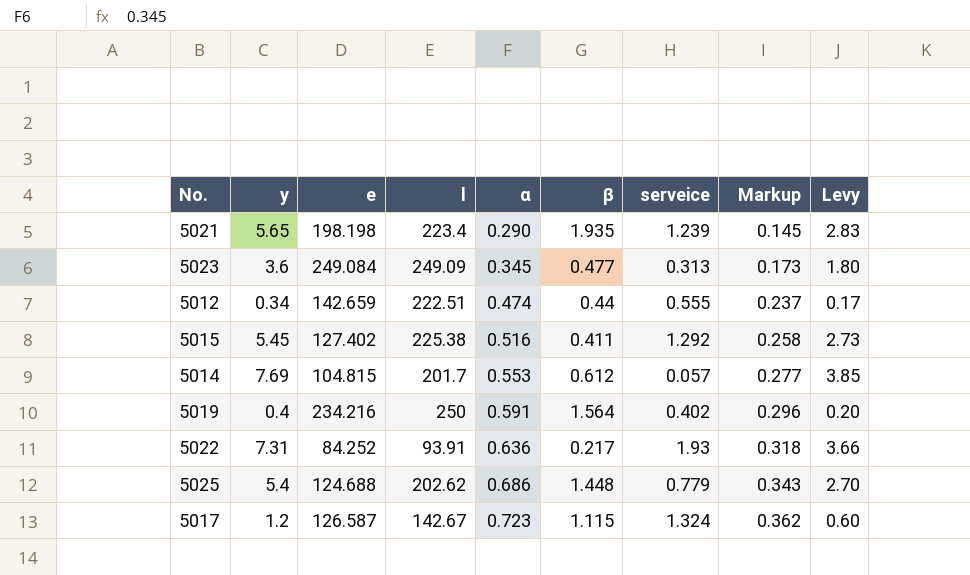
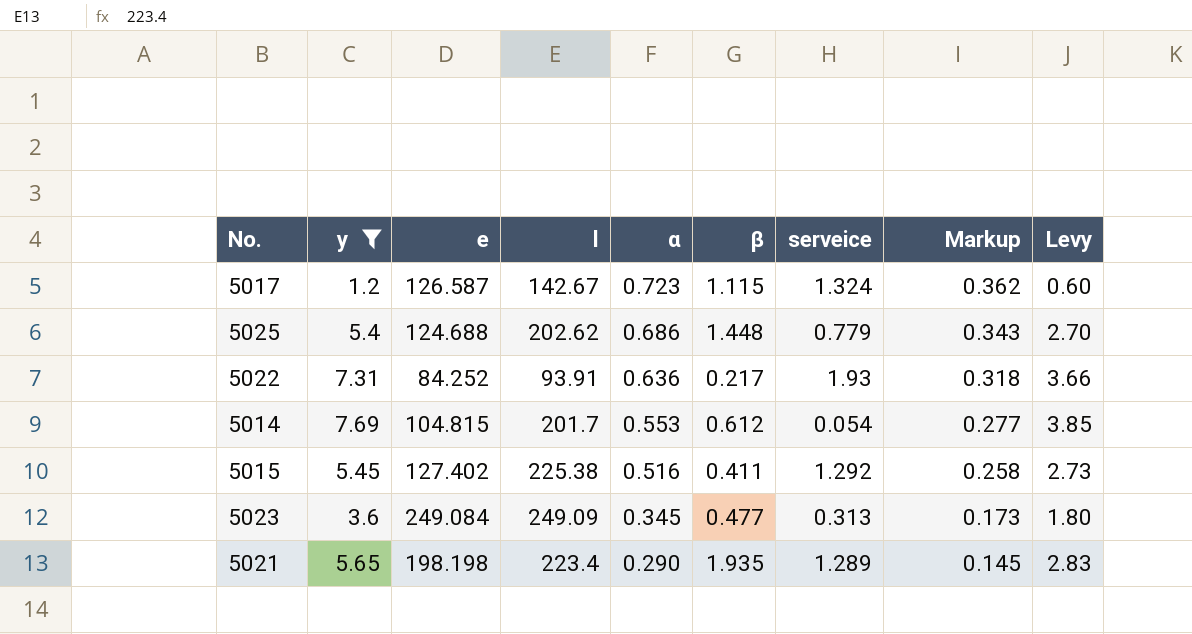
filter: none -> y >= 1.2
row order: α ascending -> α descending
5014 | serveice: 0.057 -> 0.054
5021 | serveice: 1.239 -> 1.289

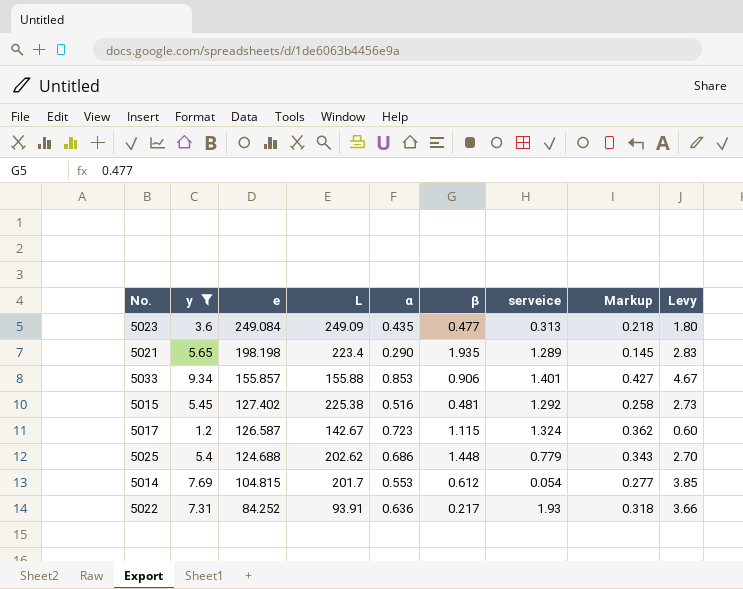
row order: α descending -> e descending
column name: l -> L
5023 | α: 0.345 -> 0.435
5023 | Markup: 0.173 -> 0.218
row 5033: none -> 9.34 | 155.857 | 155.88 | 0.853 | 0.906 | 1.401 | 0.427 | 4.67
5015 | β: 0.411 -> 0.481

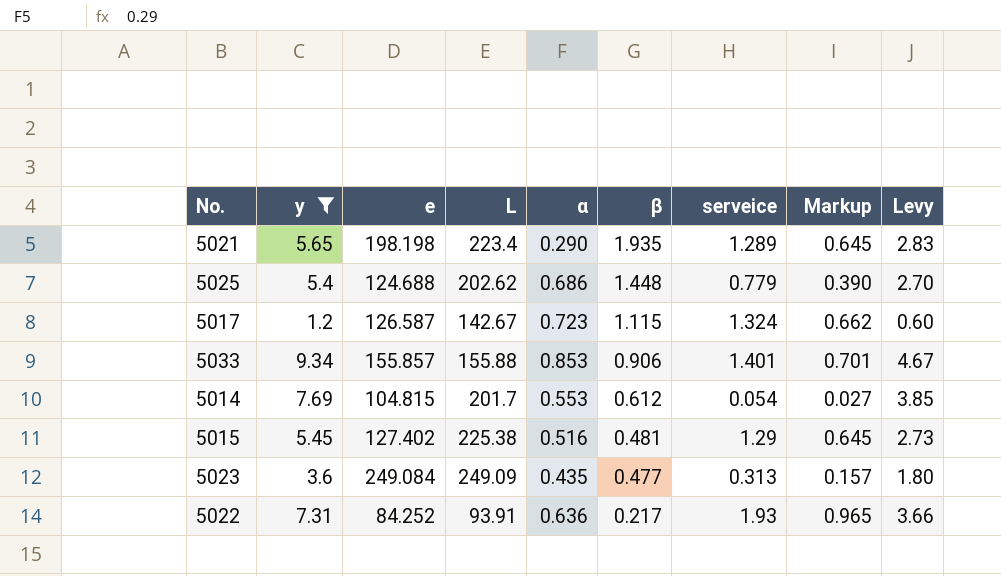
row order: e descending -> β descending
column Markup | formula: [α] * 0.5 -> [serveice] * 0.5
5015 | serveice: 1.292 -> 1.29

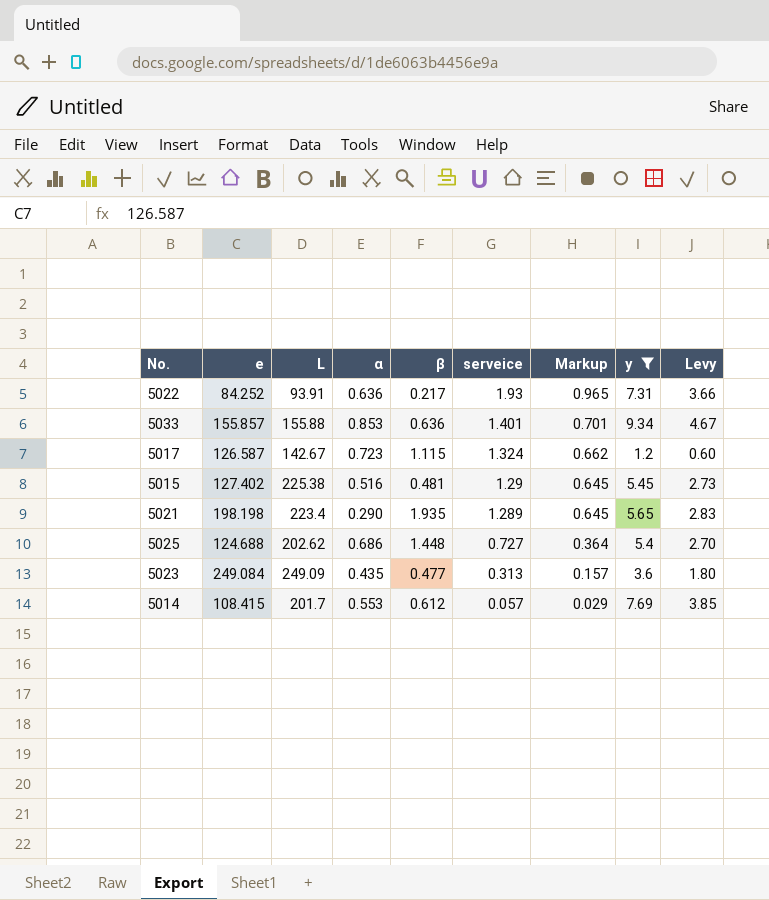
row order: β descending -> serveice descending
column y | position: 2 -> 8
5033 | β: 0.906 -> 0.636
5025 | serveice: 0.779 -> 0.727
5025 | Markup: 0.390 -> 0.364
5014 | e: 104.815 -> 108.415
5014 | serveice: 0.054 -> 0.057
5014 | Markup: 0.027 -> 0.029

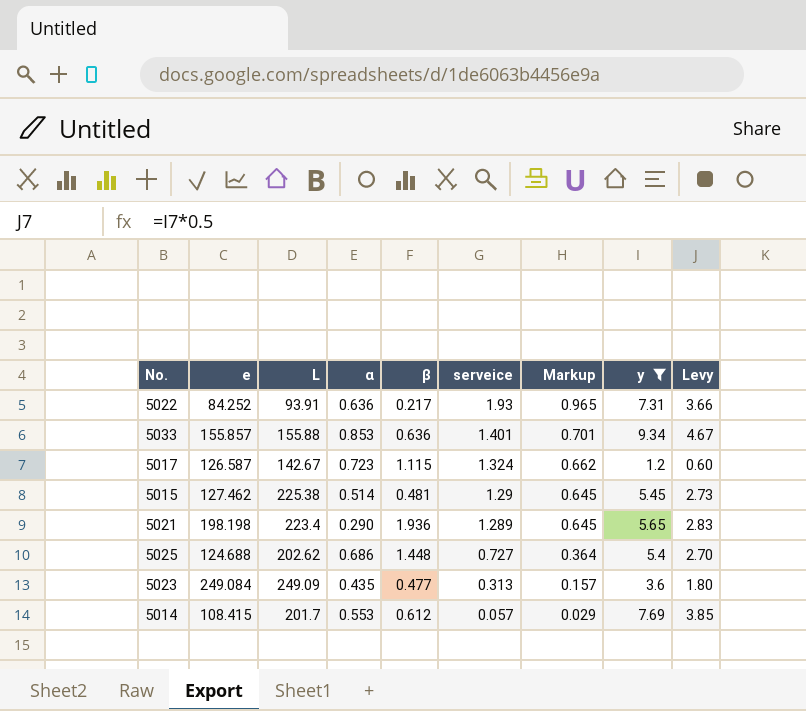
5015 | e: 127.402 -> 127.462
5015 | α: 0.516 -> 0.514
5021 | β: 1.935 -> 1.936

